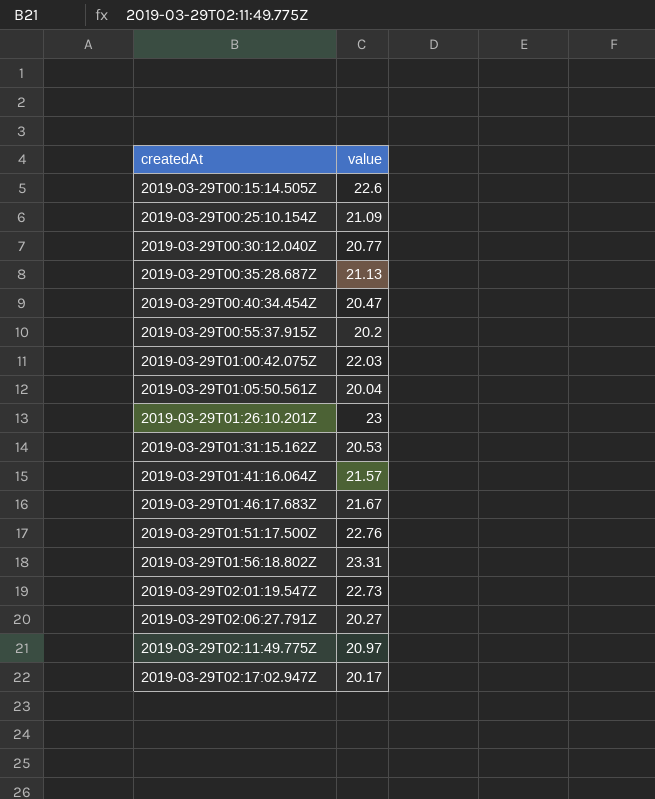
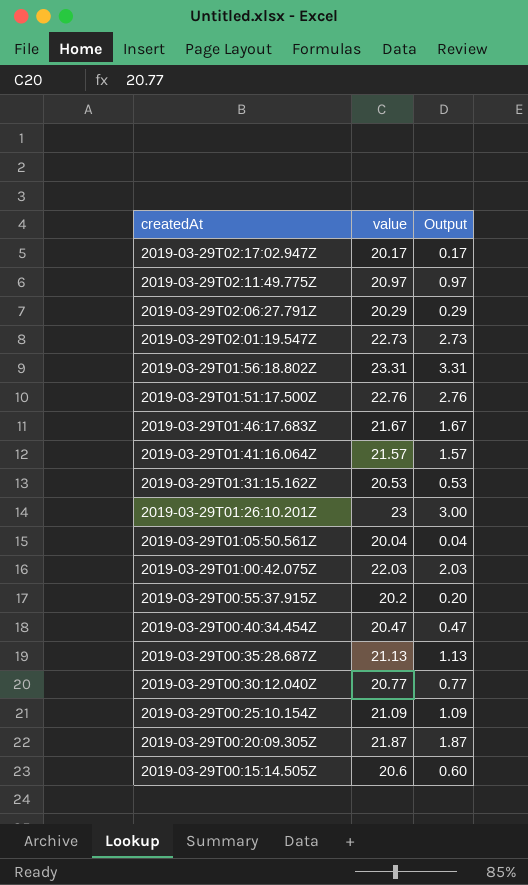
row order: createdAt ascending -> createdAt descending
column Output | formula: none -> [value] - 20
2019-03-29T02:06:27.791Z | value: 20.27 -> 20.29
row 2019-03-29T00:20:09.305Z: none -> 21.87 | 1.87
2019-03-29T00:15:14.505Z | value: 22.6 -> 20.6

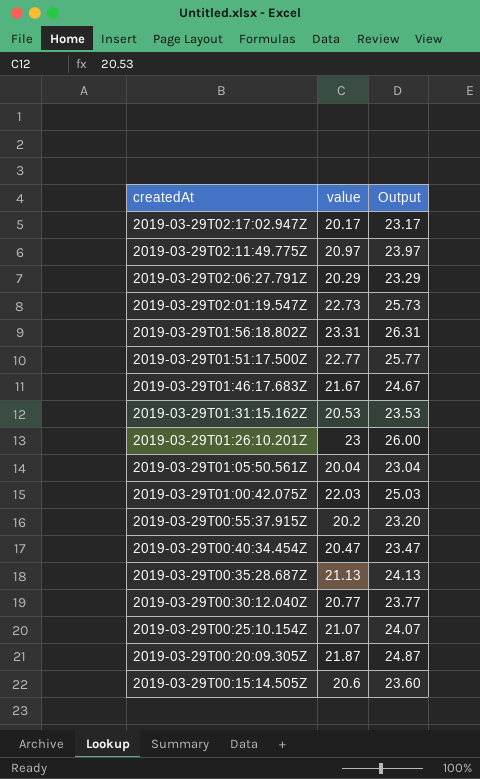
column Output | formula: [value] - 20 -> [value] + 3
row 2019-03-29T01:41:16.064Z: 21.57 | 1.57 -> none
2019-03-29T01:51:17.500Z | value: 22.76 -> 22.77
2019-03-29T00:25:10.154Z | value: 21.09 -> 21.07

